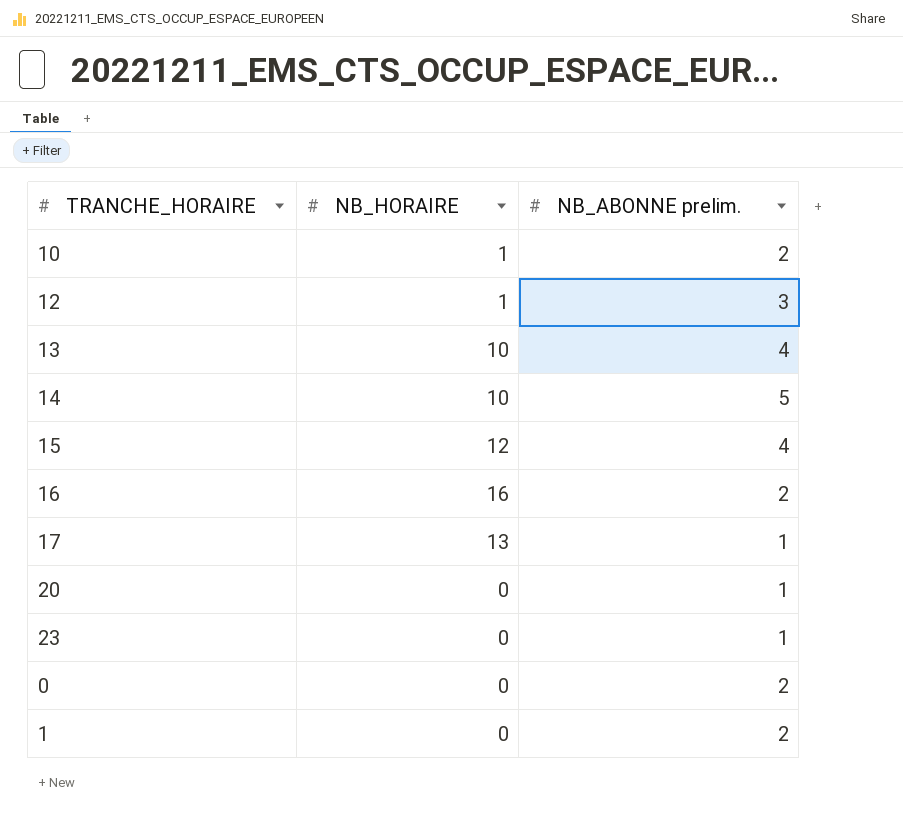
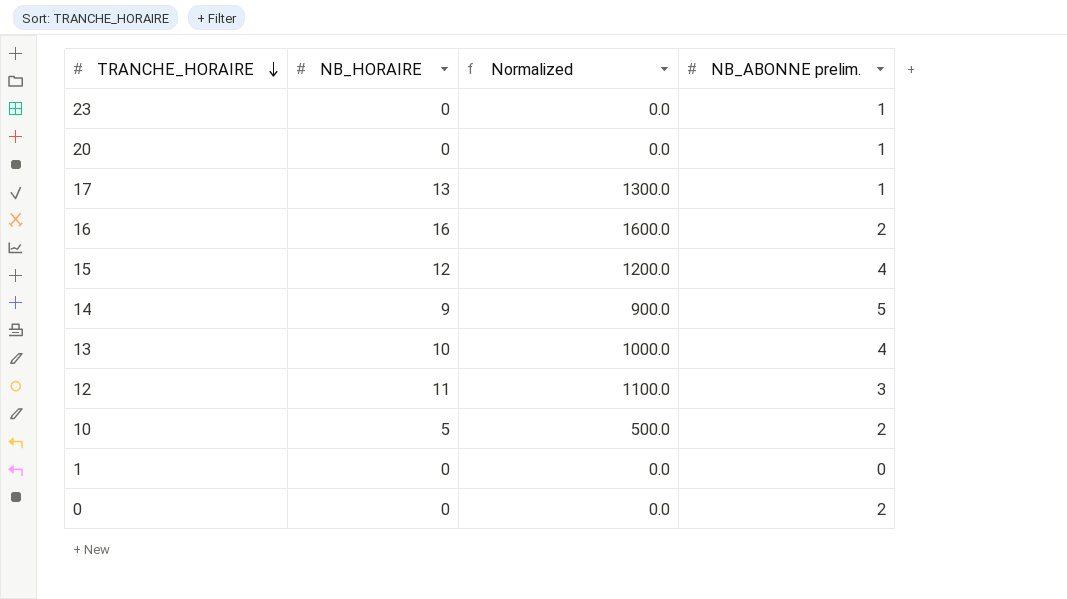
row order: none -> TRANCHE_HORAIRE descending
column Normalized | formula: none -> [NB_HORAIRE] * 100
14 | NB_HORAIRE: 10 -> 9
12 | NB_HORAIRE: 1 -> 11
10 | NB_HORAIRE: 1 -> 5
1 | NB_ABONNE prelim.: 2 -> 0

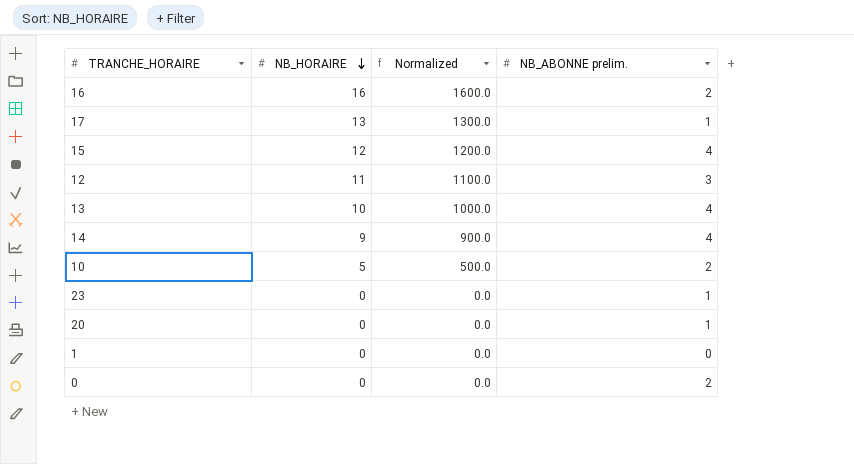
row order: TRANCHE_HORAIRE descending -> NB_HORAIRE descending
14 | NB_ABONNE prelim.: 5 -> 4

